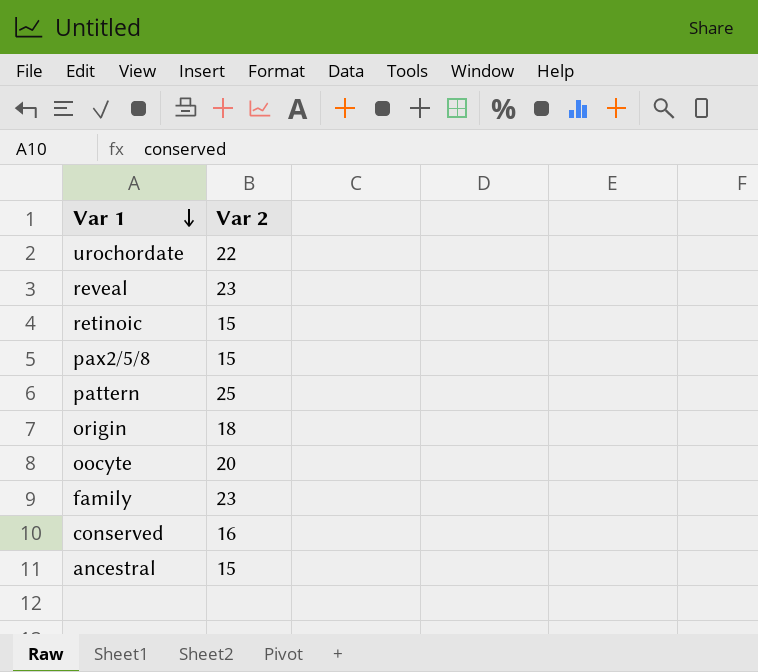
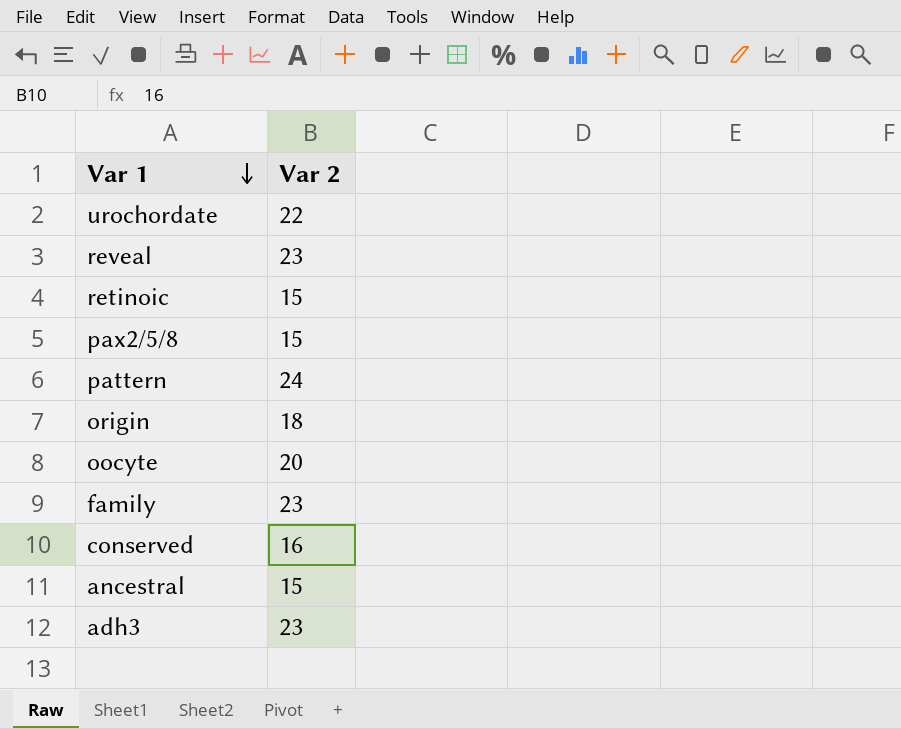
pattern | Var 2: 25 -> 24
row adh3: none -> 23

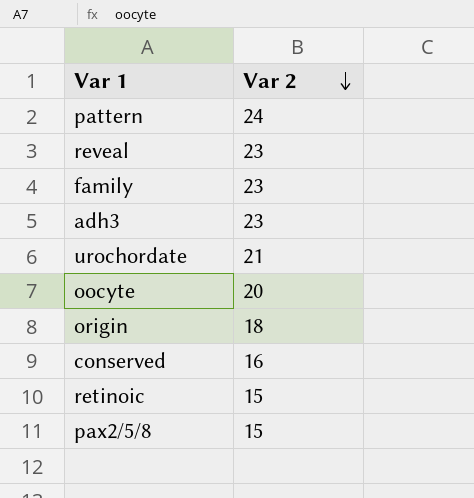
row order: Var 1 descending -> Var 2 descending
row ancestral: 15 -> none
urochordate | Var 2: 22 -> 21

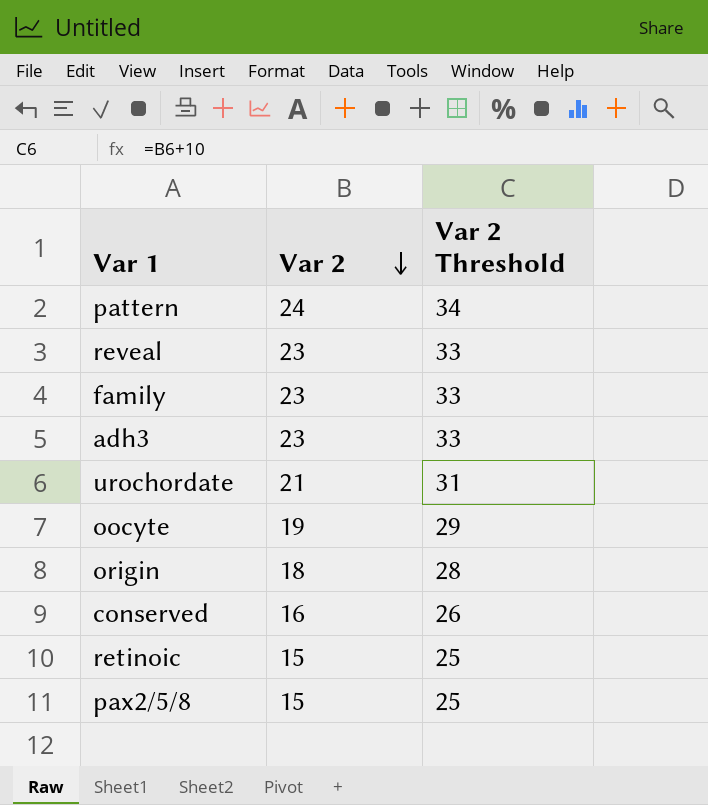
column Var 2 Threshold | formula: none -> [Var 2] + 10
oocyte | Var 2: 20 -> 19

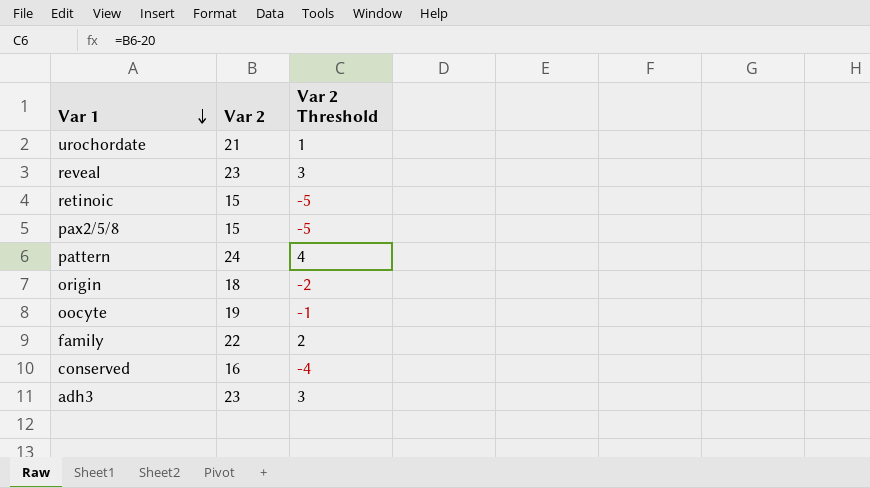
row order: Var 2 descending -> Var 1 descending
column Var 2 Threshold | formula: [Var 2] + 10 -> [Var 2] - 20
family | Var 2: 23 -> 22

